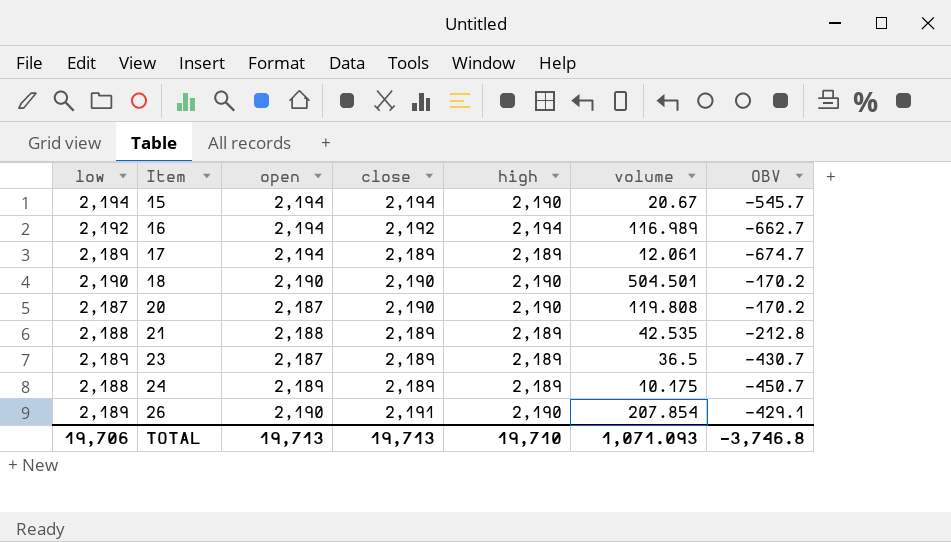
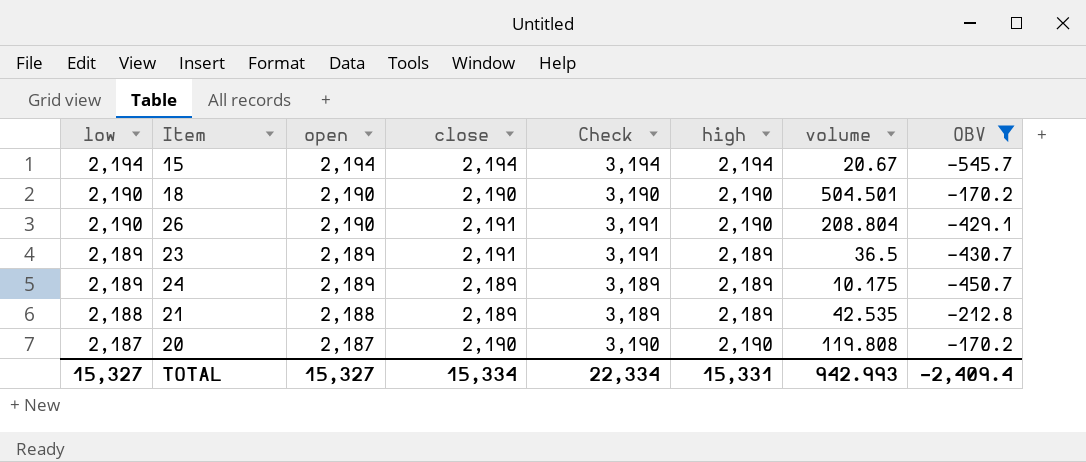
filter: none -> OBV >= -545.7
row order: Item ascending -> low descending
column Check | formula: none -> [close] + 1000
15 | high: 2,190 -> 2,194
26 | low: 2,189 -> 2,190
26 | volume: 207.854 -> 208.804
23 | open: 2,187 -> 2,189
23 | close: 2,189 -> 2,191
24 | low: 2,188 -> 2,189
TOTAL | low: 19,706 -> 15,327
TOTAL | open: 19,713 -> 15,327
TOTAL | close: 19,713 -> 15,334
TOTAL | high: 19,710 -> 15,331
TOTAL | volume: 1,071.093 -> 942.993
TOTAL | OBV: -3,746.8 -> -2,409.4

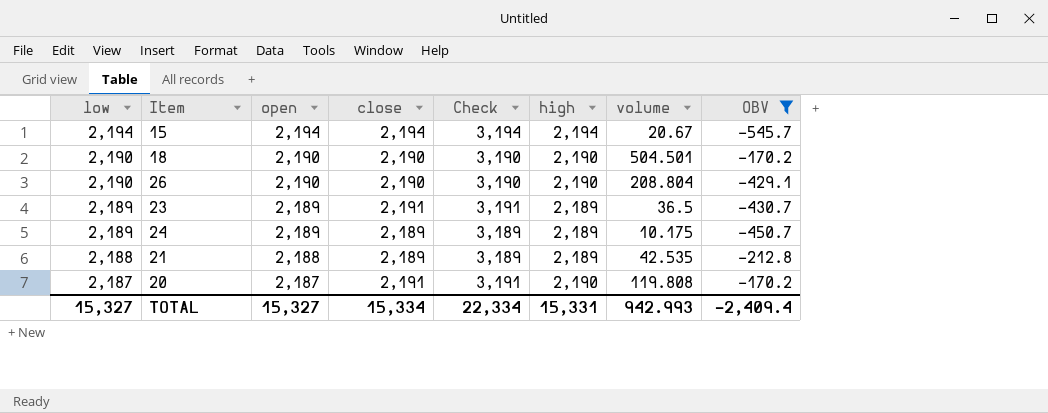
26 | close: 2,191 -> 2,190
26 | Check: 3,191 -> 3,190
20 | close: 2,190 -> 2,191
20 | Check: 3,190 -> 3,191

